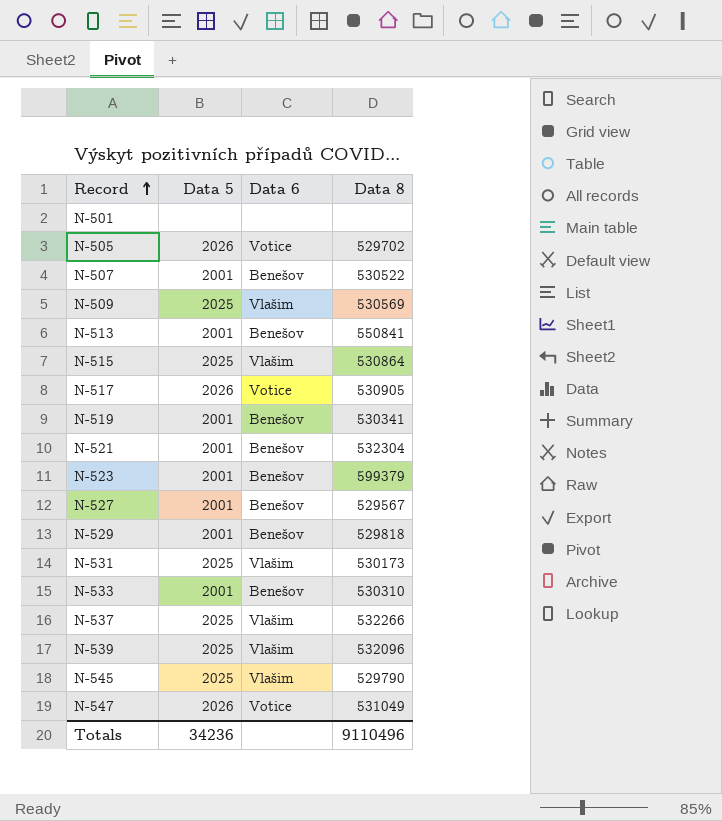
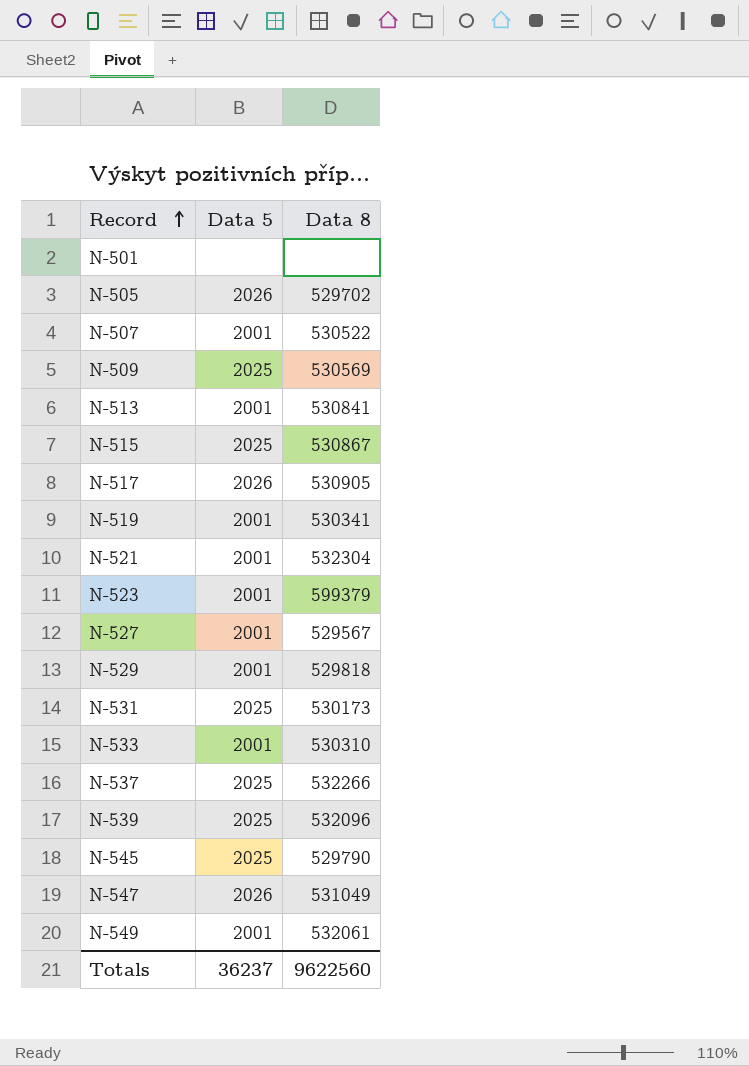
column Data 6 | position: 3 -> none
N-513 | Data 8: 550841 -> 530841
N-515 | Data 8: 530864 -> 530867
row N-549: none -> 2001 | 532061
Totals | Data 5: 34236 -> 36237
Totals | Data 8: 9110496 -> 9622560

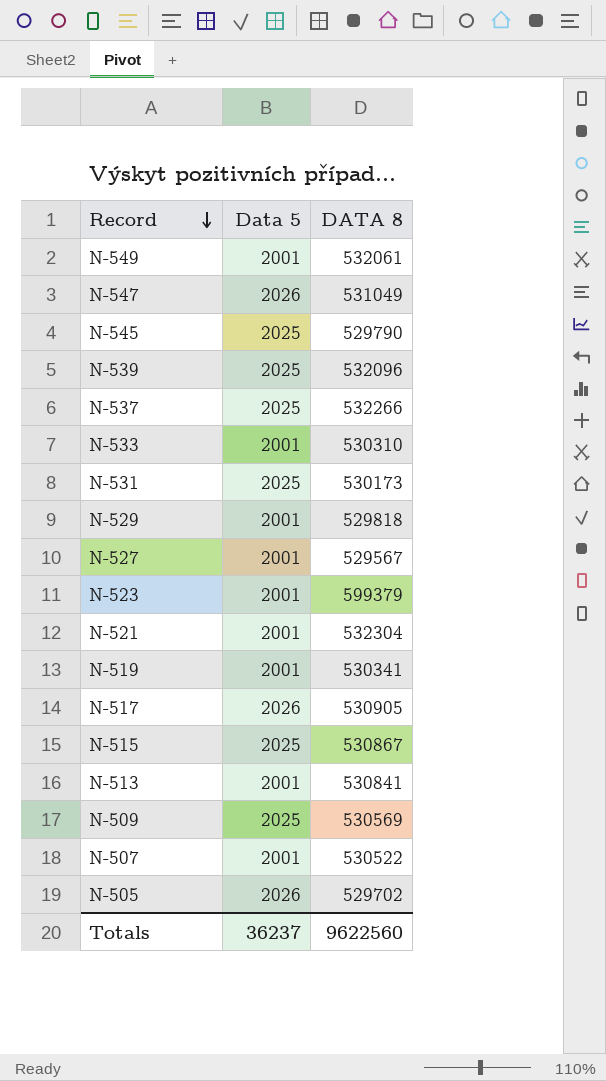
row order: Record ascending -> Record descending
column name: Data 8 -> DATA 8
row N-501: none | none -> none

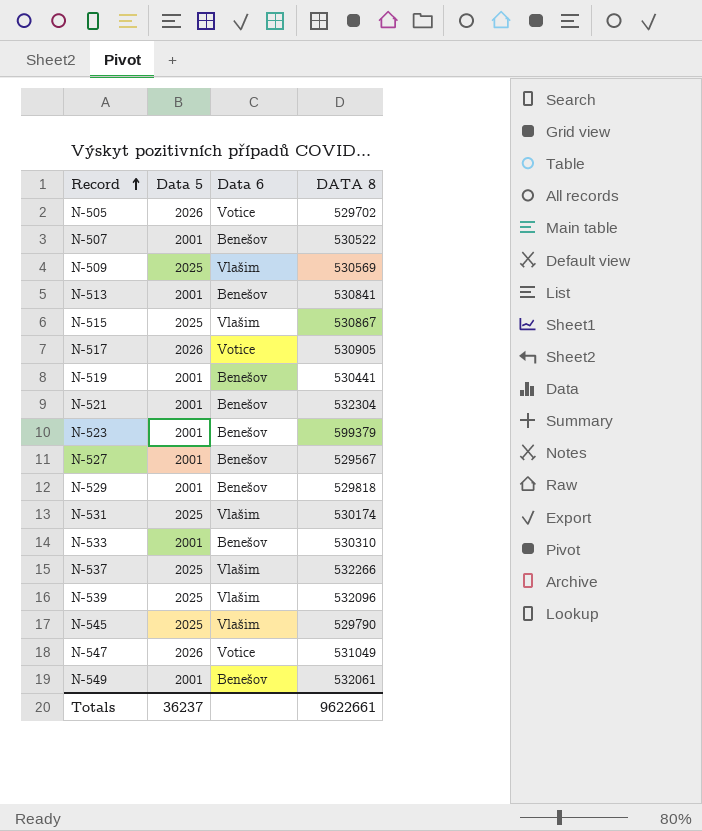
row order: Record descending -> Record ascending
column Data 6 | position: none -> 3
N-519 | DATA 8: 530341 -> 530441
N-531 | DATA 8: 530173 -> 530174
Totals | DATA 8: 9622560 -> 9622661

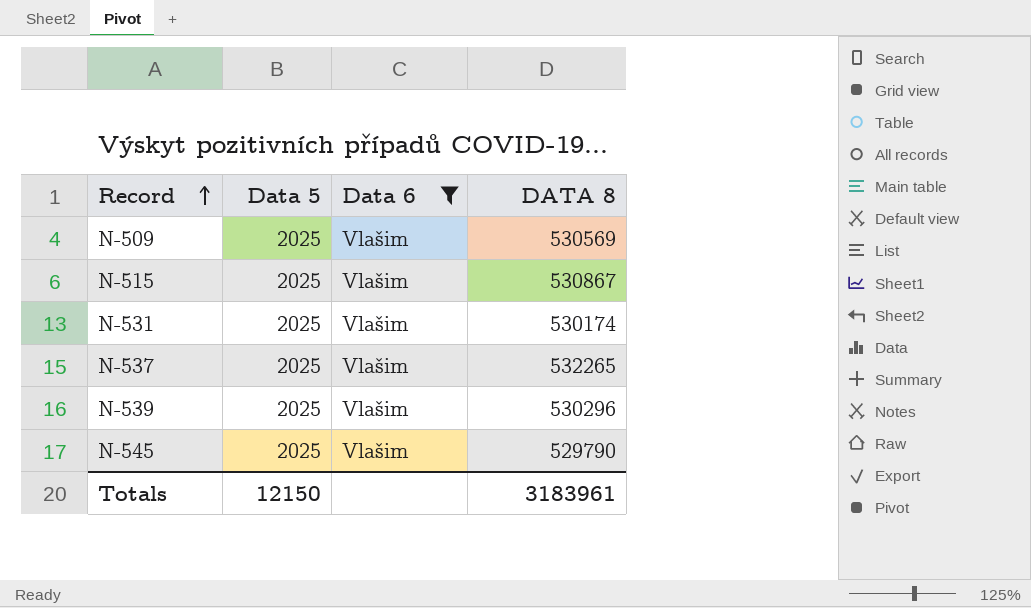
filter: none -> Data 6 = Vlašim
N-537 | DATA 8: 532266 -> 532265
N-539 | DATA 8: 532096 -> 530296
Totals | Data 5: 36237 -> 12150
Totals | DATA 8: 9622661 -> 3183961

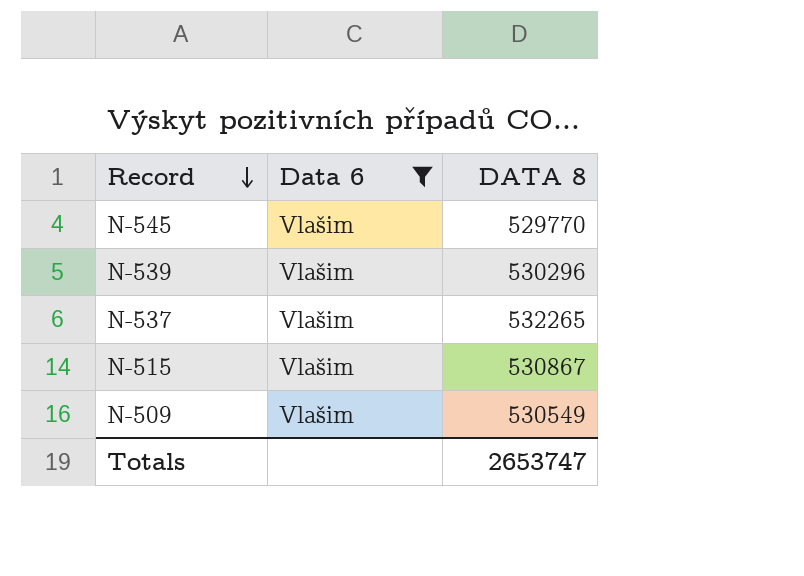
row order: Record ascending -> Record descending
column Data 5 | position: 2 -> none
row N-531: 2025 | Vlašim | 530174 -> none
N-545 | DATA 8: 529790 -> 529770
N-509 | DATA 8: 530569 -> 530549
Totals | DATA 8: 3183961 -> 2653747

